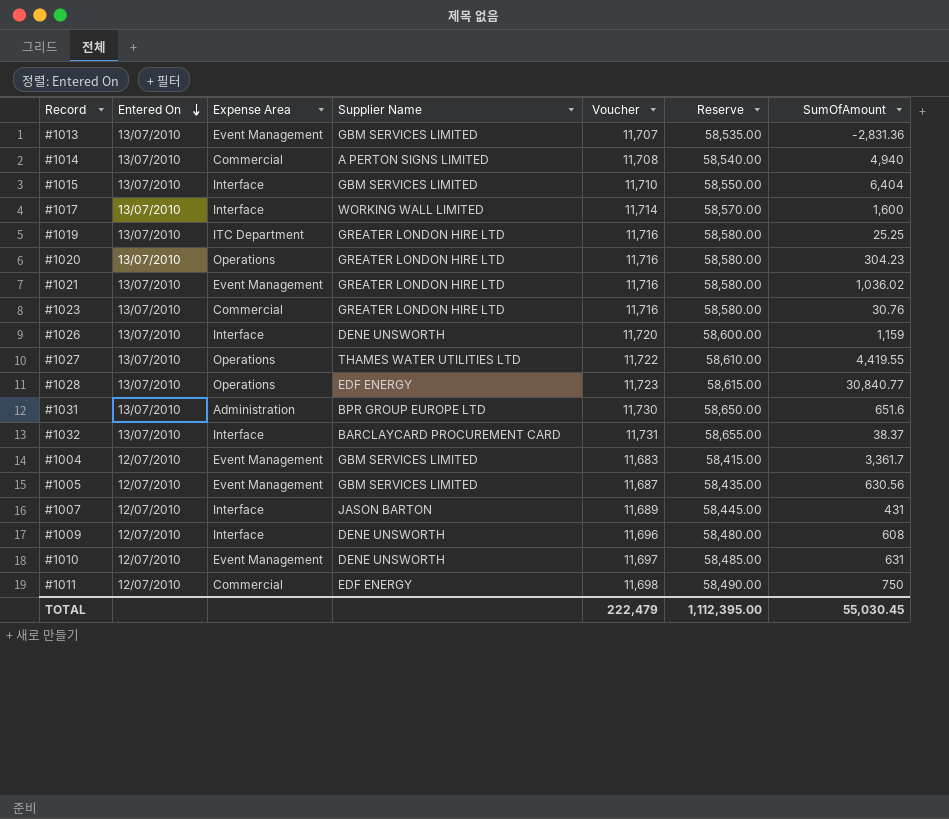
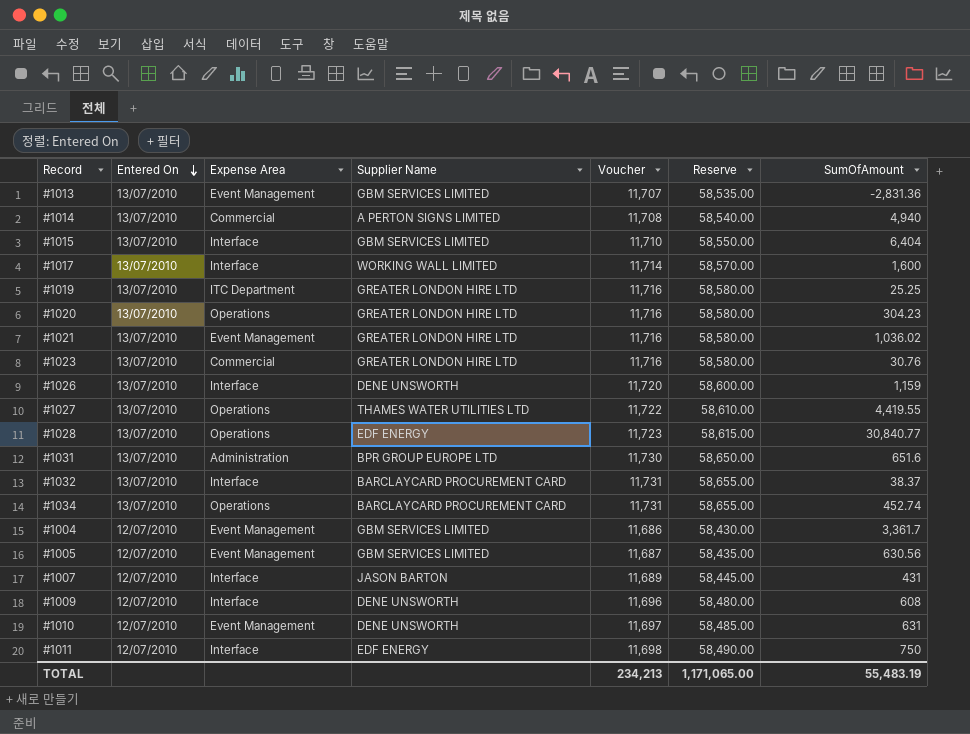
row #1034: none -> 13/07/2010 | Operations | BARCLAYCARD PROCUREMENT CARD | 11,731 | 58,655.00 | 452.74
#1004 | Voucher: 11,683 -> 11,686
#1004 | Reserve: 58,415.00 -> 58,430.00
#1011 | Expense Area: Commercial -> Interface
TOTAL | Voucher: 222,479 -> 234,213
TOTAL | Reserve: 1,112,395.00 -> 1,171,065.00
TOTAL | SumOfAmount: 55,030.45 -> 55,483.19

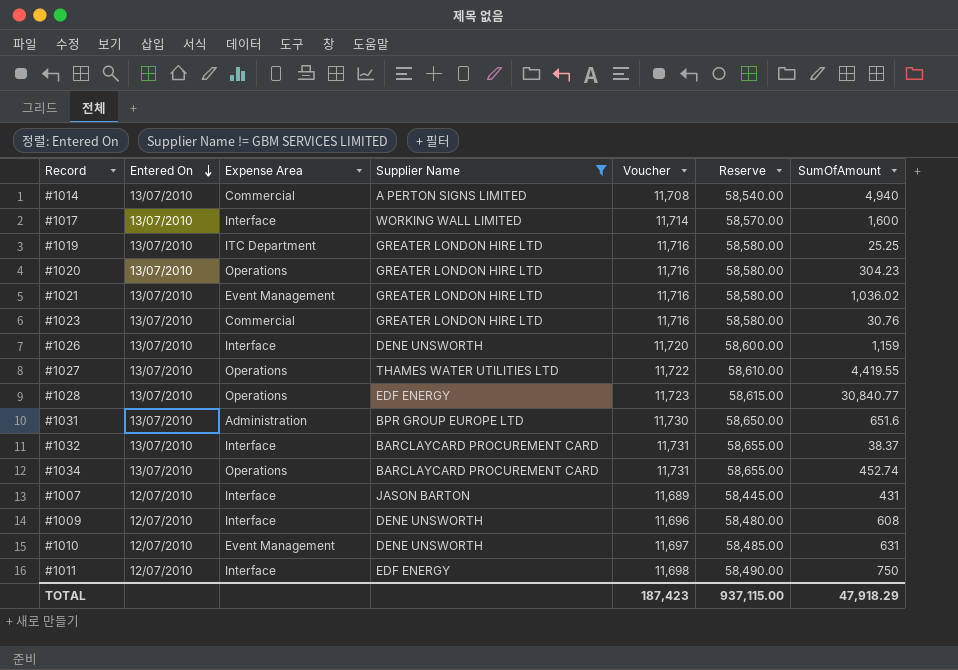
filter: none -> Supplier Name != GBM SERVICES LIMITED
TOTAL | Voucher: 234,213 -> 187,423
TOTAL | Reserve: 1,171,065.00 -> 937,115.00
TOTAL | SumOfAmount: 55,483.19 -> 47,918.29

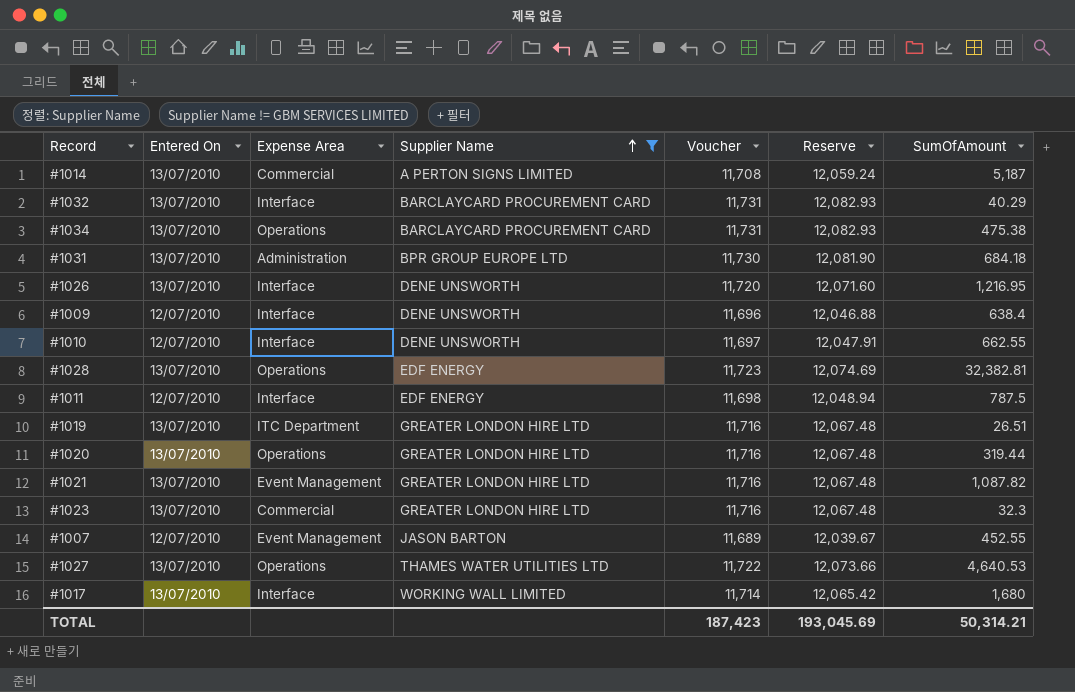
row order: Entered On descending -> Supplier Name ascending
column Reserve | formula: [Voucher] * 5 -> [Voucher] * 1.03
#1014 | SumOfAmount: 4,940 -> 5,187
#1032 | SumOfAmount: 38.37 -> 40.29
#1034 | SumOfAmount: 452.74 -> 475.38
#1031 | SumOfAmount: 651.6 -> 684.18
#1026 | SumOfAmount: 1,159 -> 1,216.95
#1009 | SumOfAmount: 608 -> 638.4
#1010 | Expense Area: Event Management -> Interface
#1010 | SumOfAmount: 631 -> 662.55
#1028 | SumOfAmount: 30,840.77 -> 32,382.81
#1011 | SumOfAmount: 750 -> 787.5
#1019 | SumOfAmount: 25.25 -> 26.51
#1020 | SumOfAmount: 304.23 -> 319.44
#1021 | SumOfAmount: 1,036.02 -> 1,087.82
#1023 | SumOfAmount: 30.76 -> 32.3
#1007 | Expense Area: Interface -> Event Management
#1007 | SumOfAmount: 431 -> 452.55
#1027 | SumOfAmount: 4,419.55 -> 4,640.53
#1017 | SumOfAmount: 1,600 -> 1,680
TOTAL | Reserve: 937,115.00 -> 193,045.69
TOTAL | SumOfAmount: 47,918.29 -> 50,314.21

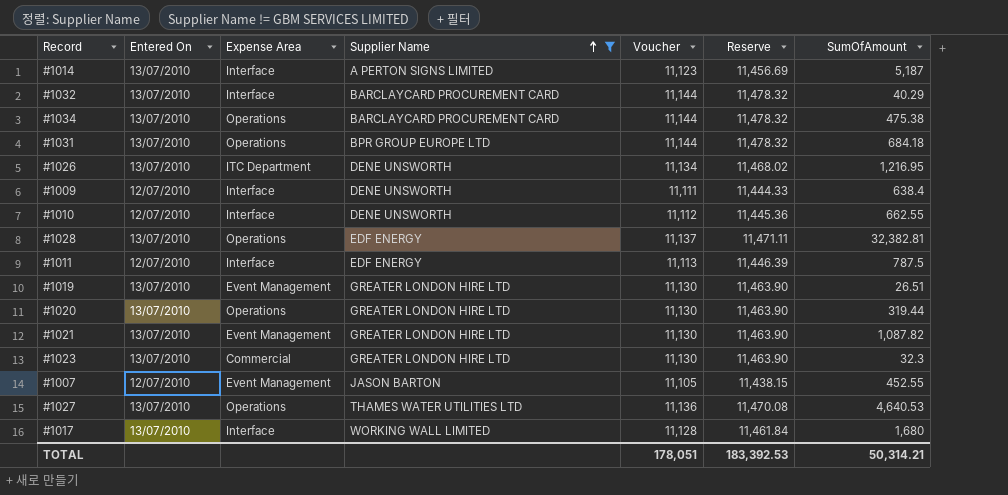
#1014 | Expense Area: Commercial -> Interface
#1014 | Voucher: 11,708 -> 11,123
#1014 | Reserve: 12,059.24 -> 11,456.69
#1032 | Voucher: 11,731 -> 11,144
#1032 | Reserve: 12,082.93 -> 11,478.32
#1034 | Voucher: 11,731 -> 11,144
#1034 | Reserve: 12,082.93 -> 11,478.32
#1031 | Expense Area: Administration -> Operations
#1031 | Voucher: 11,730 -> 11,144
#1031 | Reserve: 12,081.90 -> 11,478.32
#1026 | Expense Area: Interface -> ITC Department
#1026 | Voucher: 11,720 -> 11,134
#1026 | Reserve: 12,071.60 -> 11,468.02
#1009 | Voucher: 11,696 -> 11,111
#1009 | Reserve: 12,046.88 -> 11,444.33
#1010 | Voucher: 11,697 -> 11,112
#1010 | Reserve: 12,047.91 -> 11,445.36
#1028 | Voucher: 11,723 -> 11,137
#1028 | Reserve: 12,074.69 -> 11,471.11
#1011 | Voucher: 11,698 -> 11,113
#1011 | Reserve: 12,048.94 -> 11,446.39
#1019 | Expense Area: ITC Department -> Event Management
#1019 | Voucher: 11,716 -> 11,130
#1019 | Reserve: 12,067.48 -> 11,463.90
#1020 | Voucher: 11,716 -> 11,130
#1020 | Reserve: 12,067.48 -> 11,463.90
#1021 | Voucher: 11,716 -> 11,130
#1021 | Reserve: 12,067.48 -> 11,463.90
#1023 | Voucher: 11,716 -> 11,130
#1023 | Reserve: 12,067.48 -> 11,463.90
#1007 | Voucher: 11,689 -> 11,105
#1007 | Reserve: 12,039.67 -> 11,438.15
#1027 | Voucher: 11,722 -> 11,136
#1027 | Reserve: 12,073.66 -> 11,470.08
#1017 | Voucher: 11,714 -> 11,128
#1017 | Reserve: 12,065.42 -> 11,461.84
TOTAL | Voucher: 187,423 -> 178,051
TOTAL | Reserve: 193,045.69 -> 183,392.53

